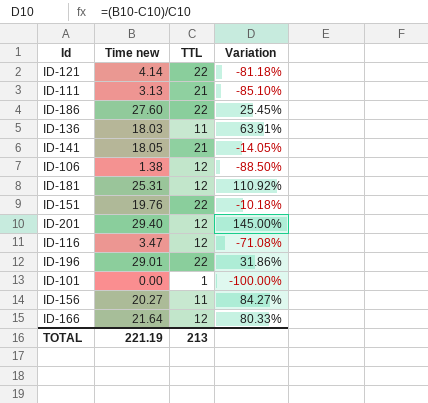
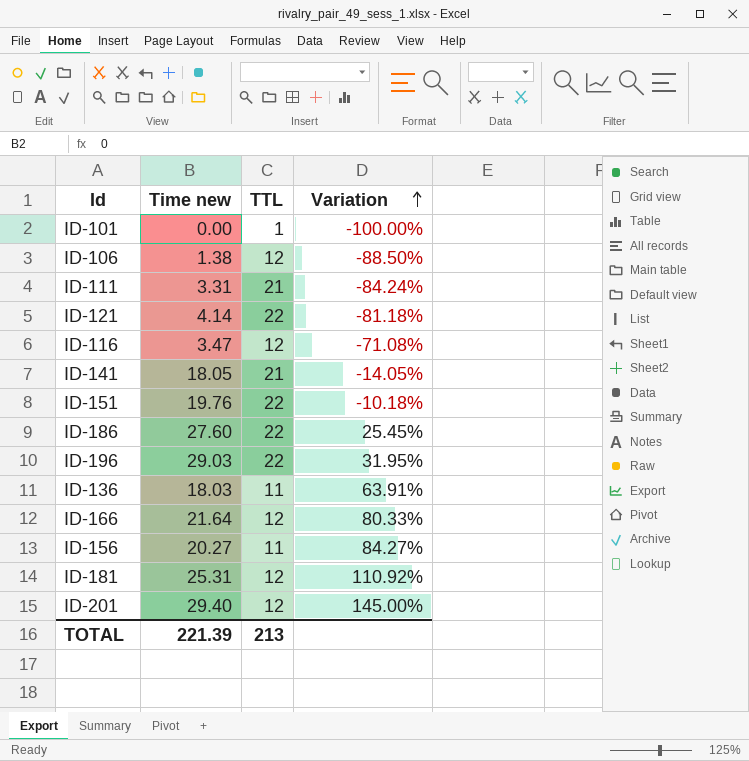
row order: none -> Variation ascending
ID-111 | Time new: 3.13 -> 3.31
ID-111 | Variation: -85.10% -> -84.24%
ID-196 | Time new: 29.01 -> 29.03
ID-196 | Variation: 31.86% -> 31.95%
TOTAL | Time new: 221.19 -> 221.39

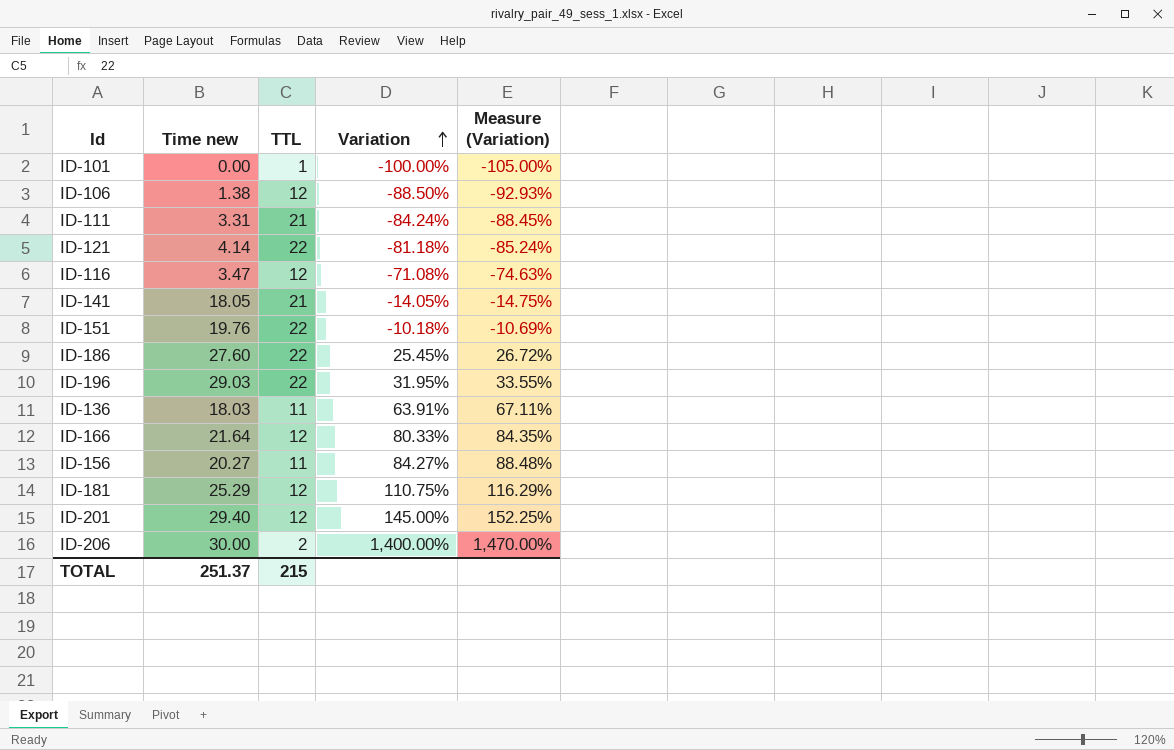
column Measure (Variation) | formula: none -> [Variation] * 1.05
ID-181 | Time new: 25.31 -> 25.29
ID-181 | Variation: 110.92% -> 110.75%
row ID-206: none -> 30.00 | 2 | 1,400.00% | 1,470.00%
TOTAL | Time new: 221.39 -> 251.37
TOTAL | TTL: 213 -> 215

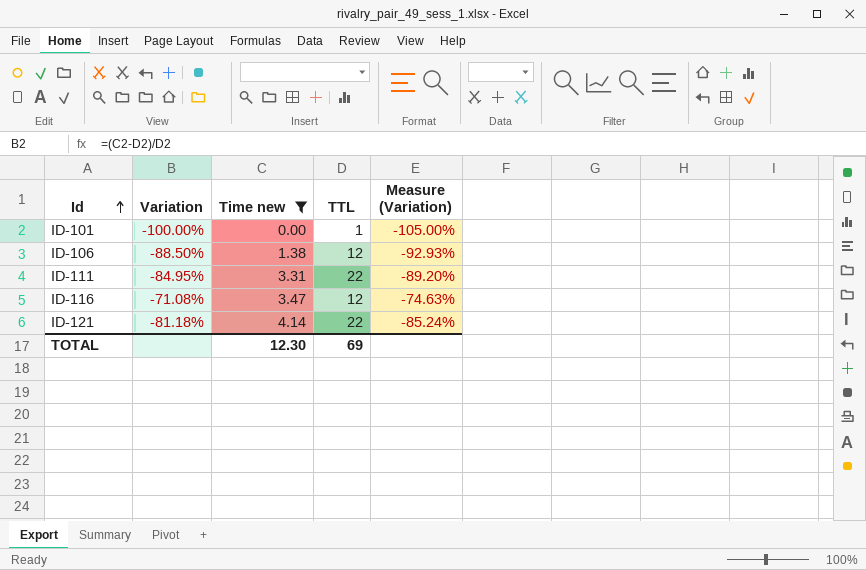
filter: none -> Time new <= 4.14
row order: Variation ascending -> Id ascending
column Variation | position: 4 -> 2
ID-111 | Variation: -84.24% -> -84.95%
ID-111 | TTL: 21 -> 22
ID-111 | Measure (Variation): -88.45% -> -89.20%
TOTAL | Time new: 251.37 -> 12.30
TOTAL | TTL: 215 -> 69

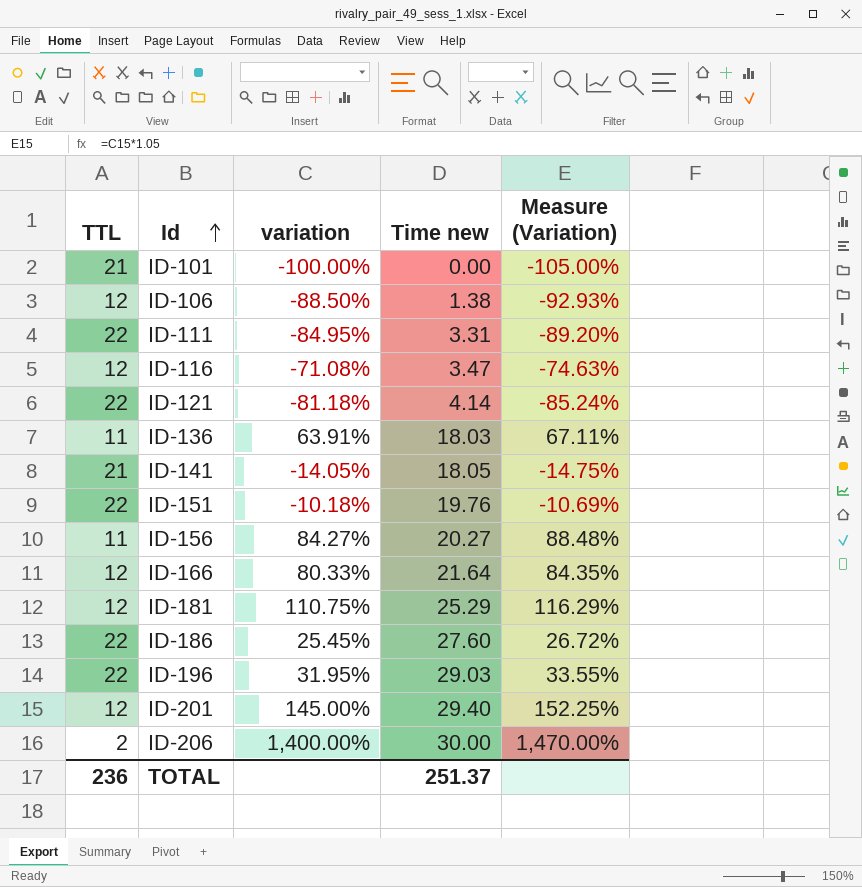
filter: Time new <= 4.14 -> none
column TTL | position: 4 -> 1
column name: Variation -> variation
ID-101 | TTL: 1 -> 21
TOTAL | TTL: 69 -> 236
TOTAL | Time new: 12.30 -> 251.37

